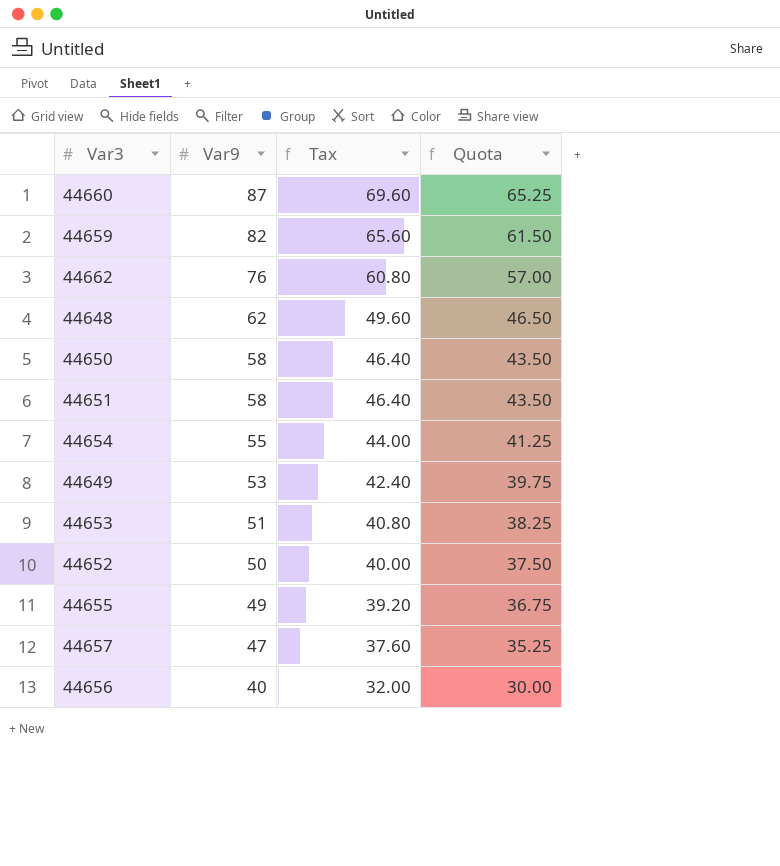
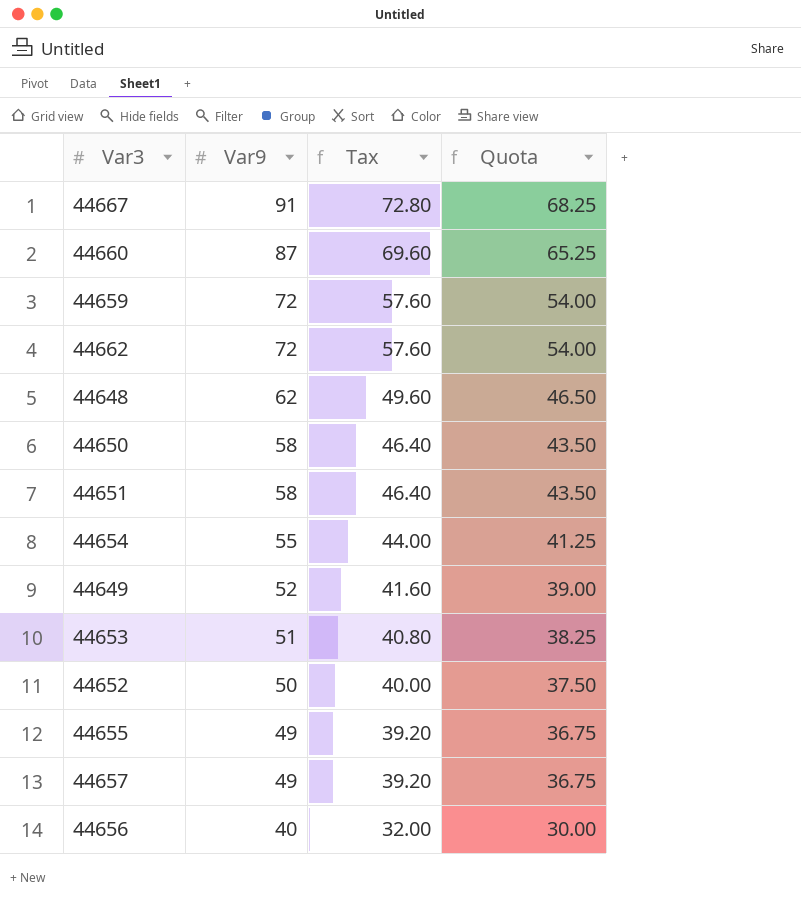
row 44667: none -> 91 | 72.80 | 68.25
44659 | Var9: 82 -> 72
44659 | Tax: 65.60 -> 57.60
44659 | Quota: 61.50 -> 54.00
44662 | Var9: 76 -> 72
44662 | Tax: 60.80 -> 57.60
44662 | Quota: 57.00 -> 54.00
44649 | Var9: 53 -> 52
44649 | Tax: 42.40 -> 41.60
44649 | Quota: 39.75 -> 39.00
44657 | Var9: 47 -> 49
44657 | Tax: 37.60 -> 39.20
44657 | Quota: 35.25 -> 36.75

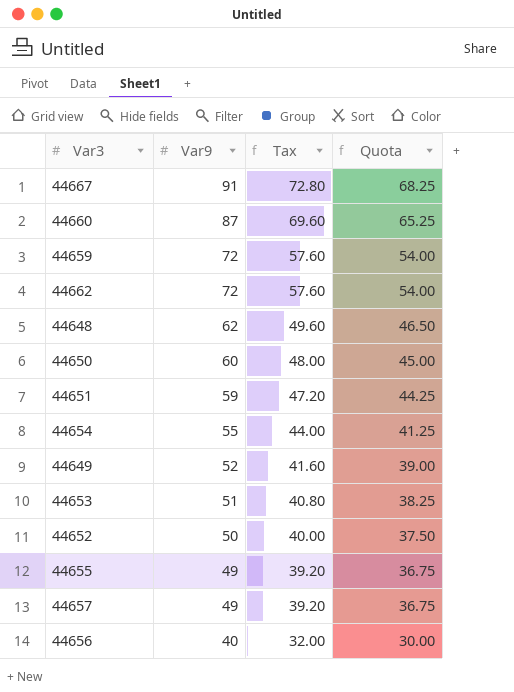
44650 | Var9: 58 -> 60
44650 | Tax: 46.40 -> 48.00
44650 | Quota: 43.50 -> 45.00
44651 | Var9: 58 -> 59
44651 | Tax: 46.40 -> 47.20
44651 | Quota: 43.50 -> 44.25

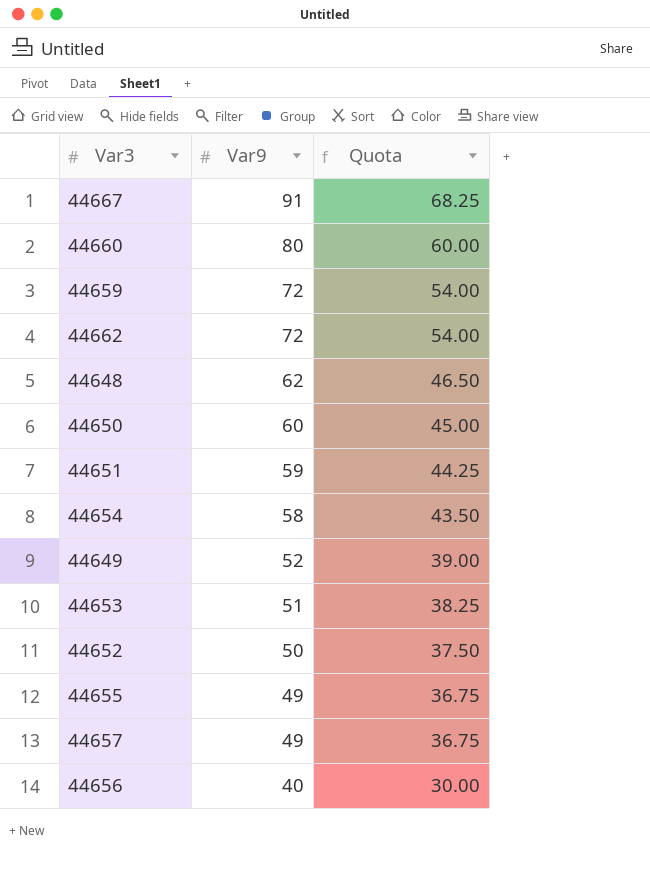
column Tax | formula: [Var9] * 0.8 -> none
44660 | Var9: 87 -> 80
44660 | Quota: 65.25 -> 60.00
44654 | Var9: 55 -> 58
44654 | Quota: 41.25 -> 43.50

